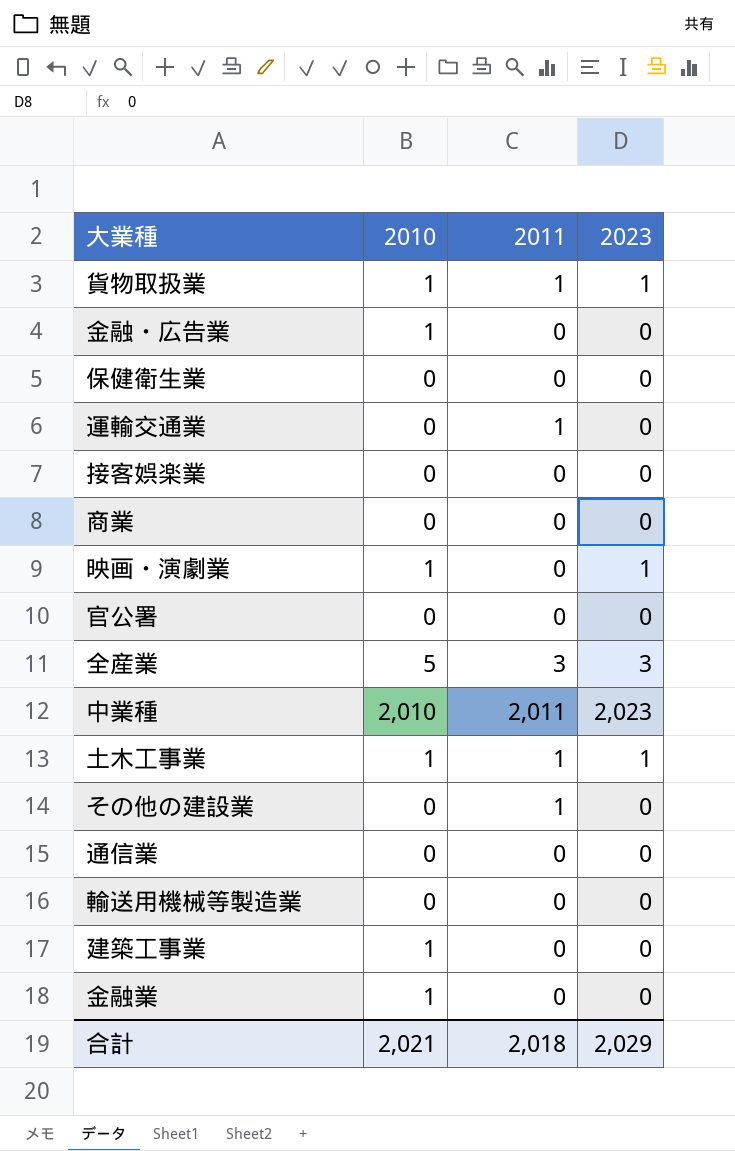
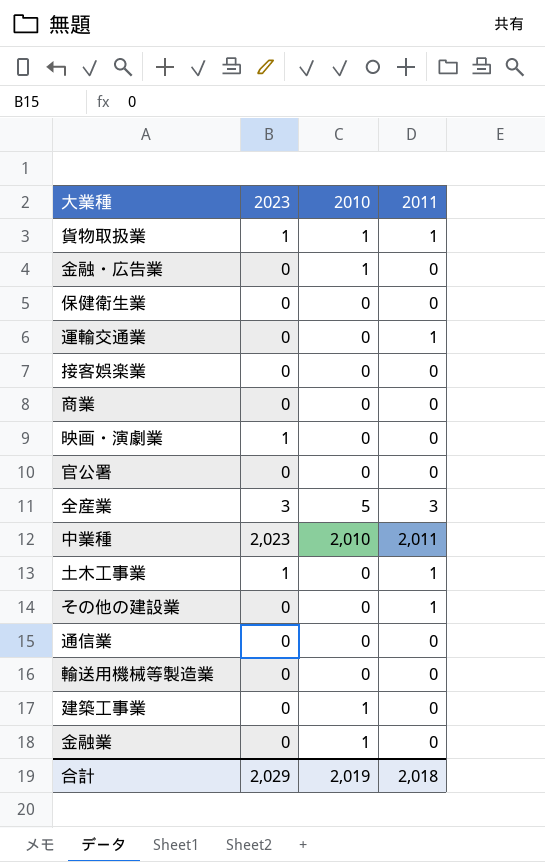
column 2023 | position: 4 -> 2
映画・演劇業 | 2010: 1 -> 0
土木工事業 | 2010: 1 -> 0
合計 | 2010: 2,021 -> 2,019

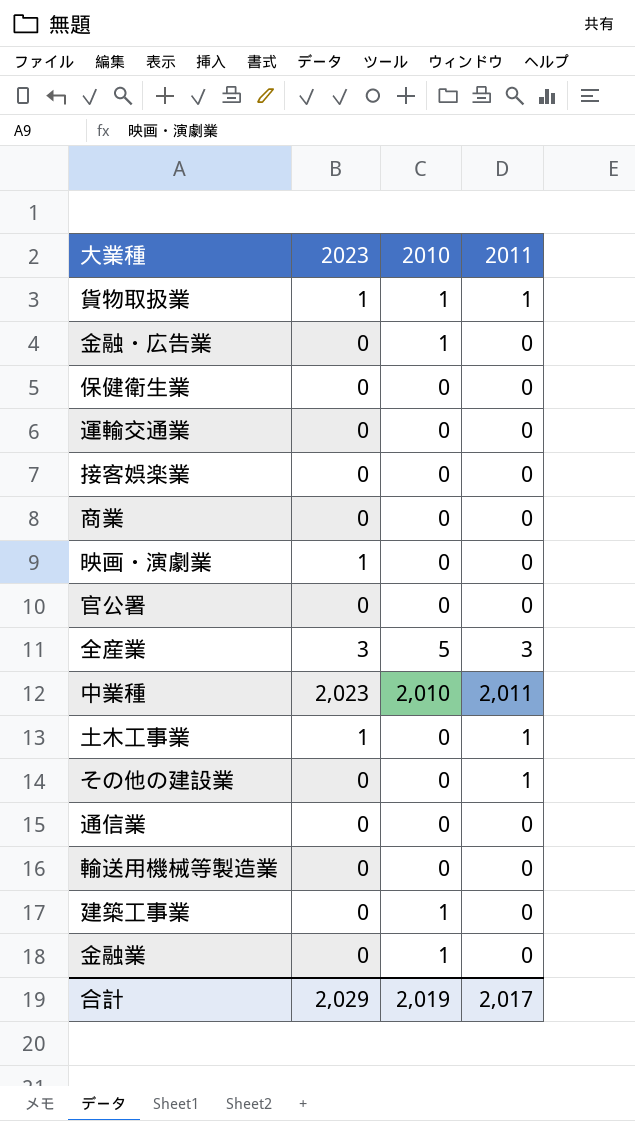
運輸交通業 | 2011: 1 -> 0
合計 | 2011: 2,018 -> 2,017

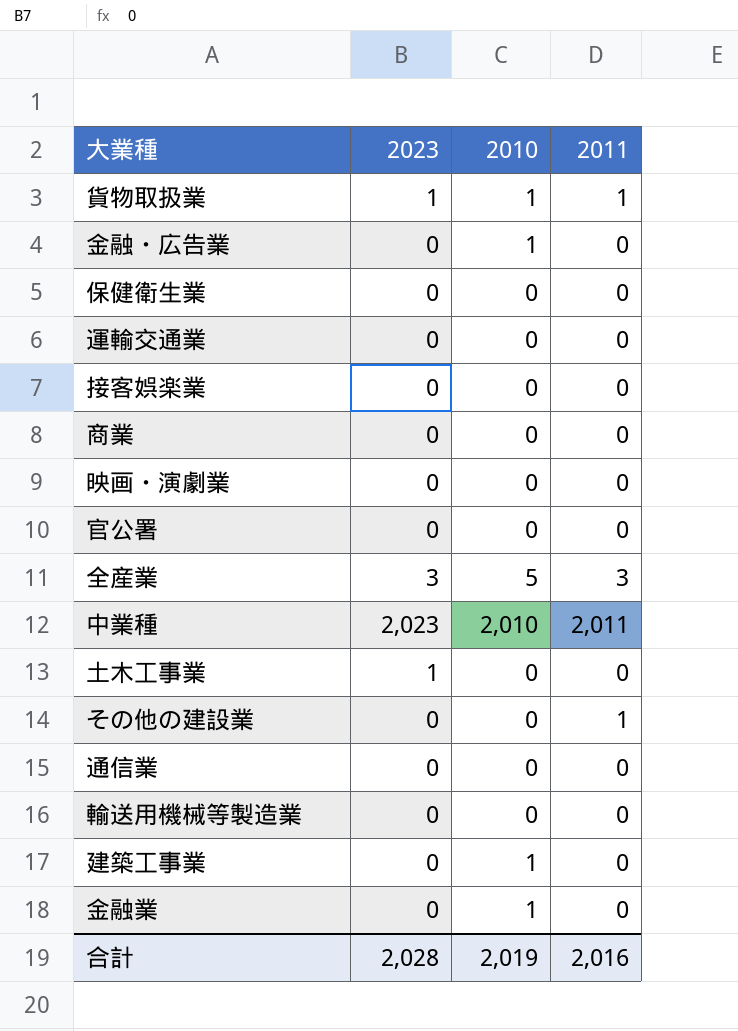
映画・演劇業 | 2023: 1 -> 0
土木工事業 | 2011: 1 -> 0
合計 | 2023: 2,029 -> 2,028
合計 | 2011: 2,017 -> 2,016

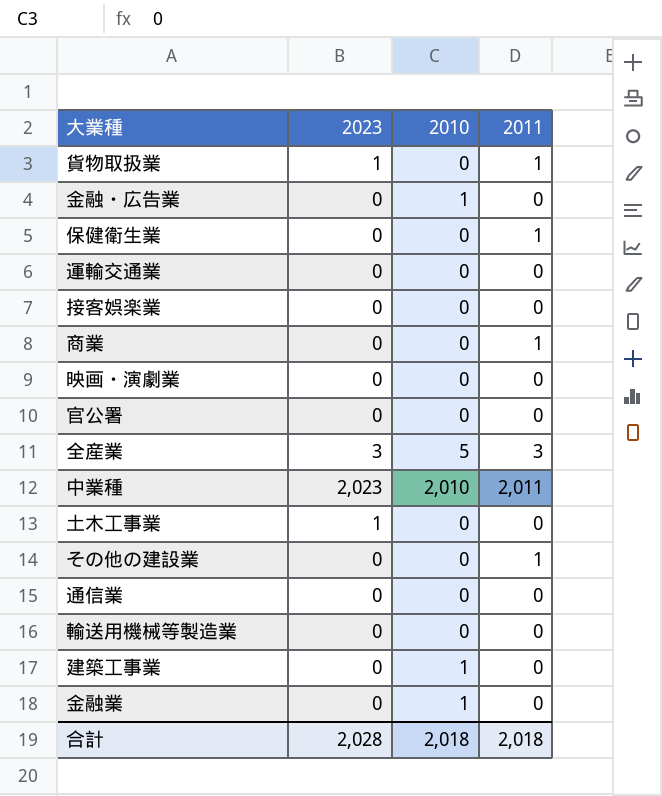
貨物取扱業 | 2010: 1 -> 0
保健衛生業 | 2011: 0 -> 1
商業 | 2011: 0 -> 1
合計 | 2010: 2,019 -> 2,018
合計 | 2011: 2,016 -> 2,018

